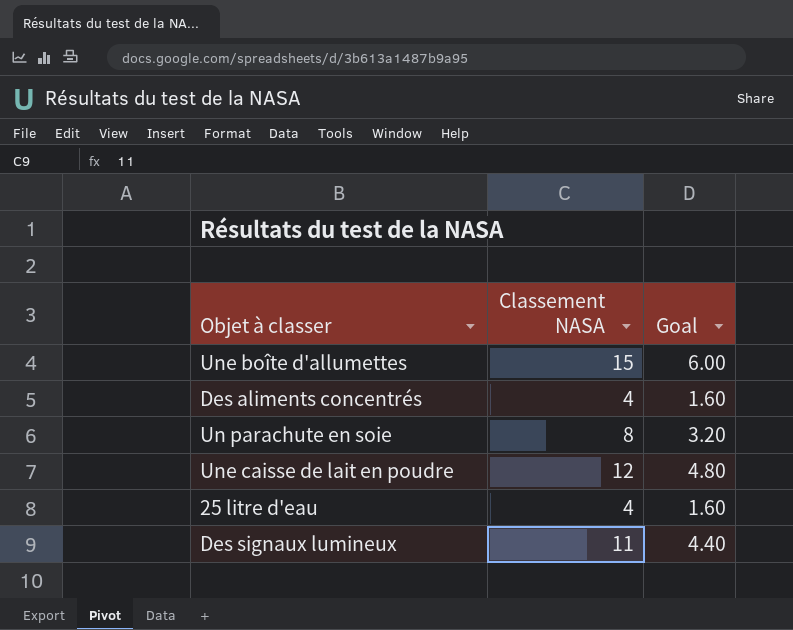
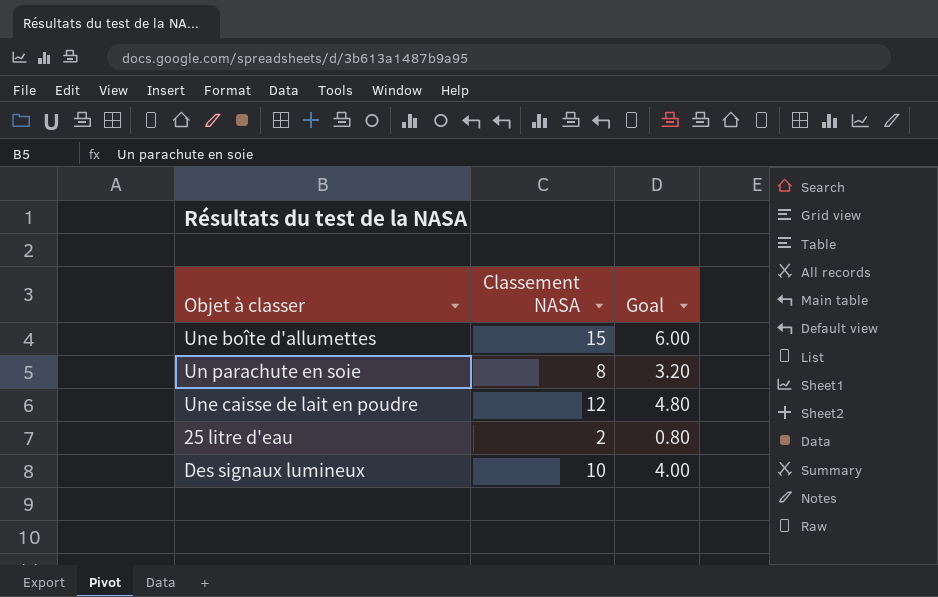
row Des aliments concentrés: 4 | 1.60 -> none
25 litre d'eau | Classement NASA: 4 -> 2
25 litre d'eau | Goal: 1.60 -> 0.80
Des signaux lumineux | Classement NASA: 11 -> 10
Des signaux lumineux | Goal: 4.40 -> 4.00

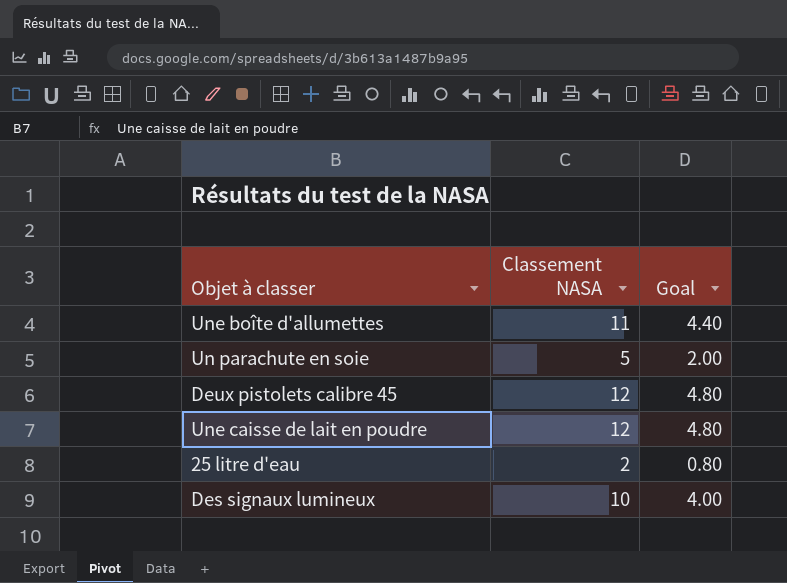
Une boîte d'allumettes | Classement NASA: 15 -> 11
Une boîte d'allumettes | Goal: 6.00 -> 4.40
Un parachute en soie | Classement NASA: 8 -> 5
Un parachute en soie | Goal: 3.20 -> 2.00
row Deux pistolets calibre 45: none -> 12 | 4.80

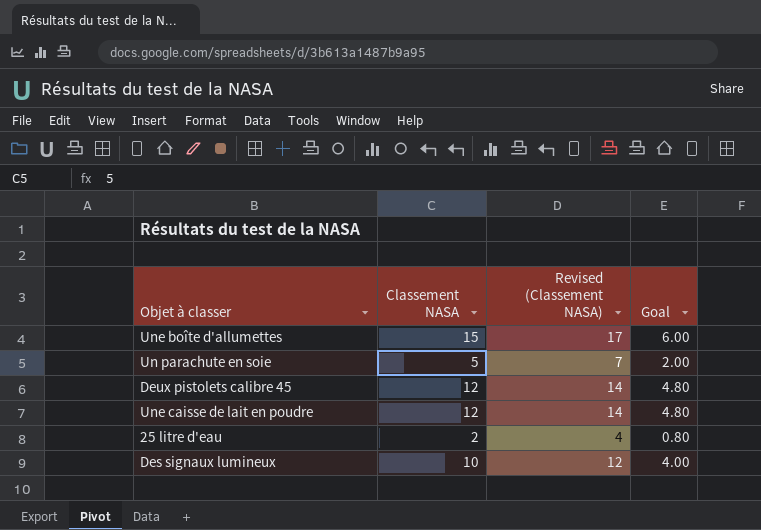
column Revised (Classement NASA) | formula: none -> [Classement NASA] + 2
Une boîte d'allumettes | Classement NASA: 11 -> 15
Une boîte d'allumettes | Goal: 4.40 -> 6.00

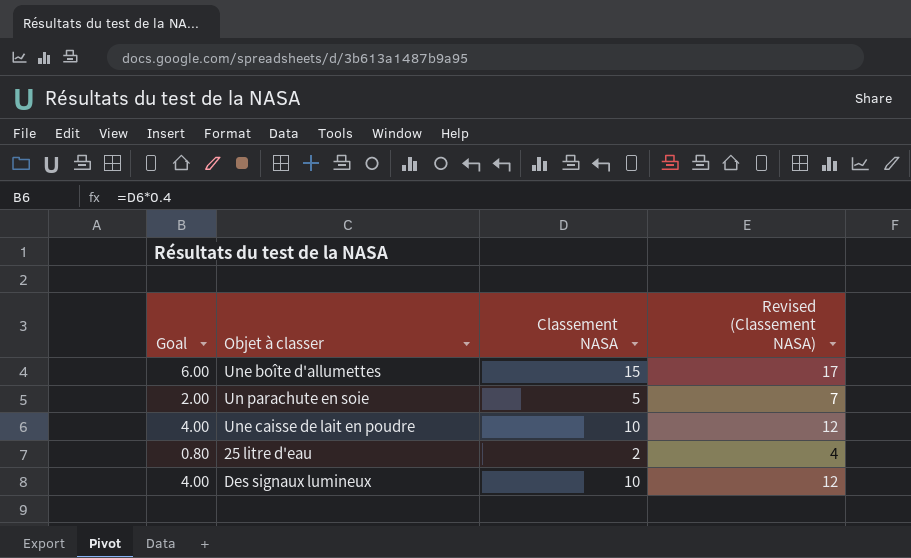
column Goal | position: 4 -> 1
row Deux pistolets calibre 45: 12 | 14 | 4.80 -> none
Une caisse de lait en poudre | Goal: 4.80 -> 4.00
Une caisse de lait en poudre | Classement NASA: 12 -> 10
Une caisse de lait en poudre | Revised (Classement NASA): 14 -> 12

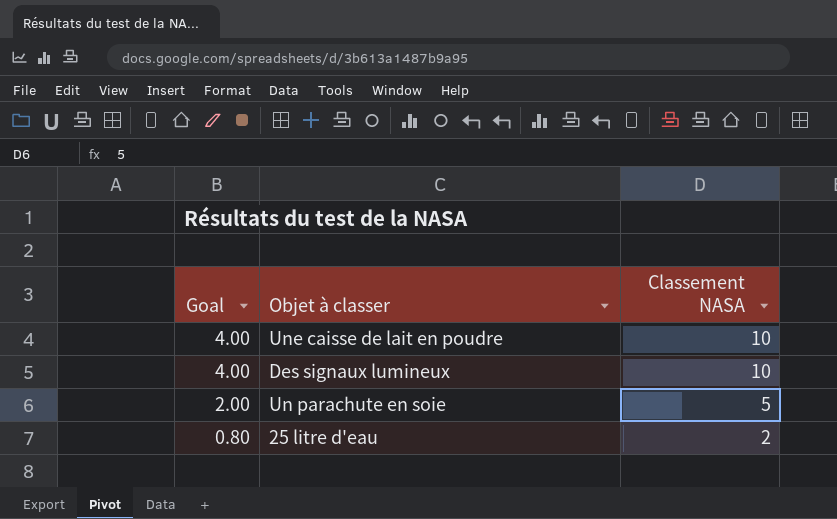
row order: none -> Goal descending
column Revised (Classement NASA) | formula: [Classement NASA] + 2 -> none
row Une boîte d'allumettes: 6.00 | 15 | 17 -> none

